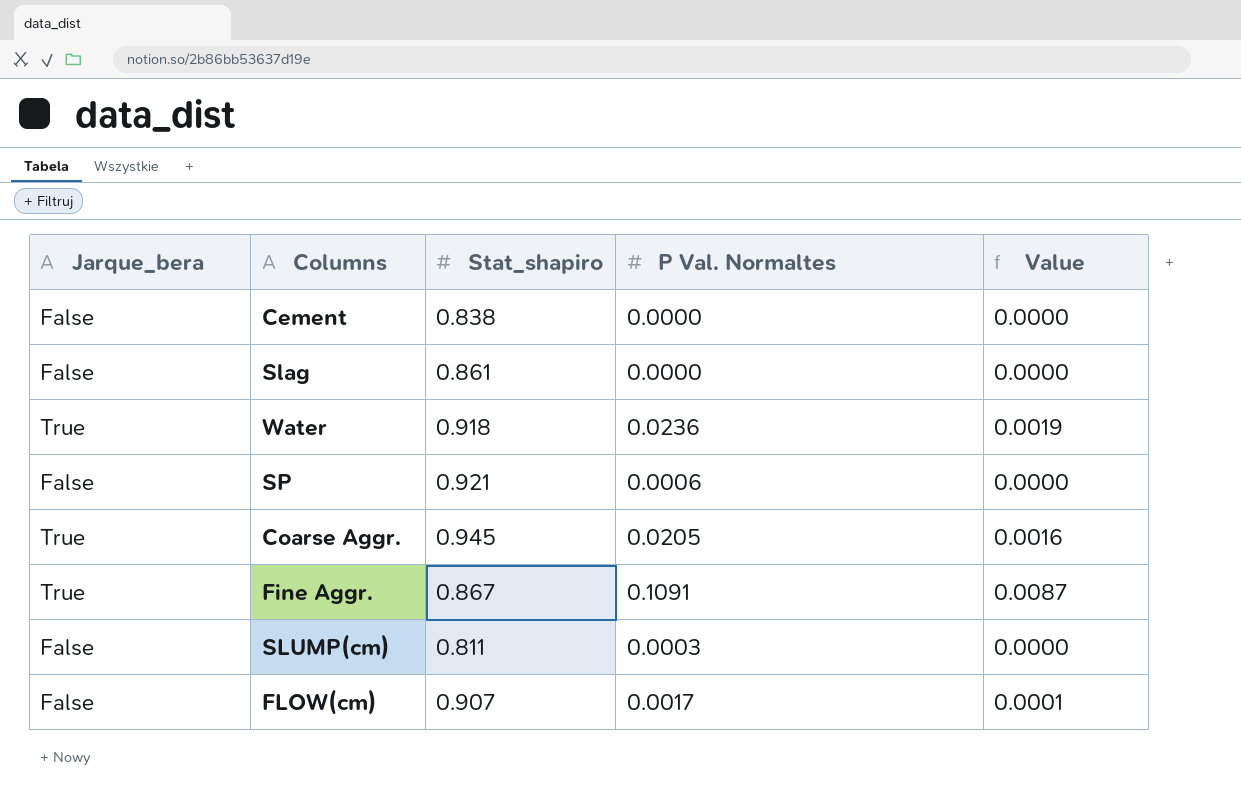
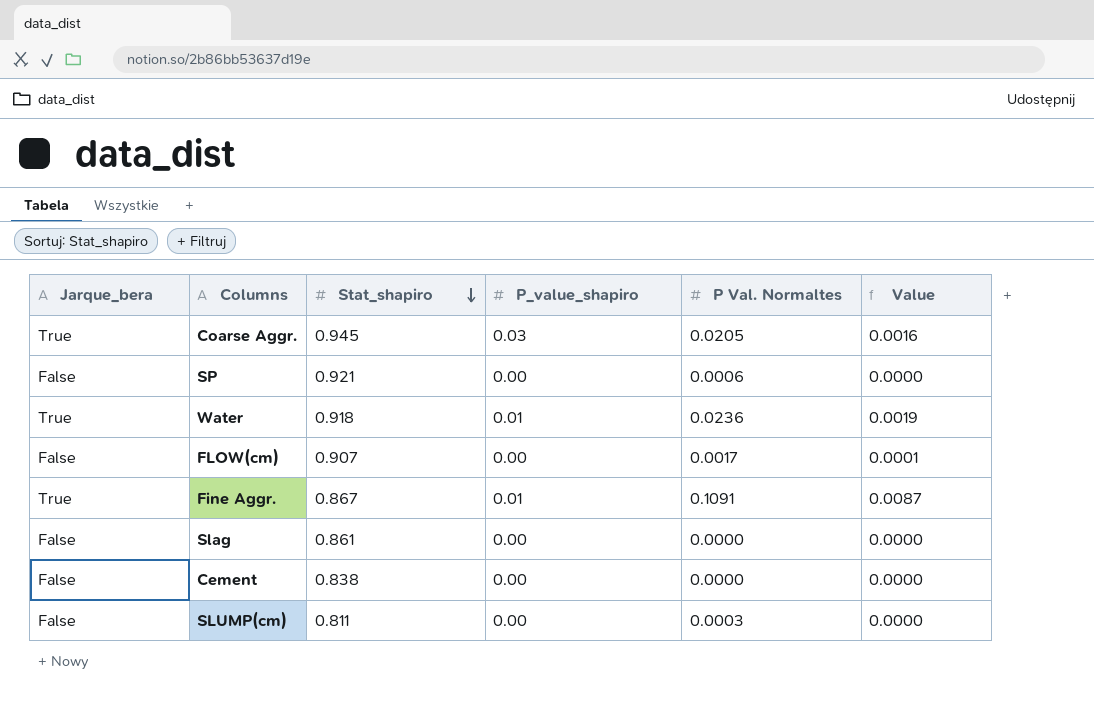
row order: none -> Stat_shapiro descending
column P_value_shapiro | position: none -> 4

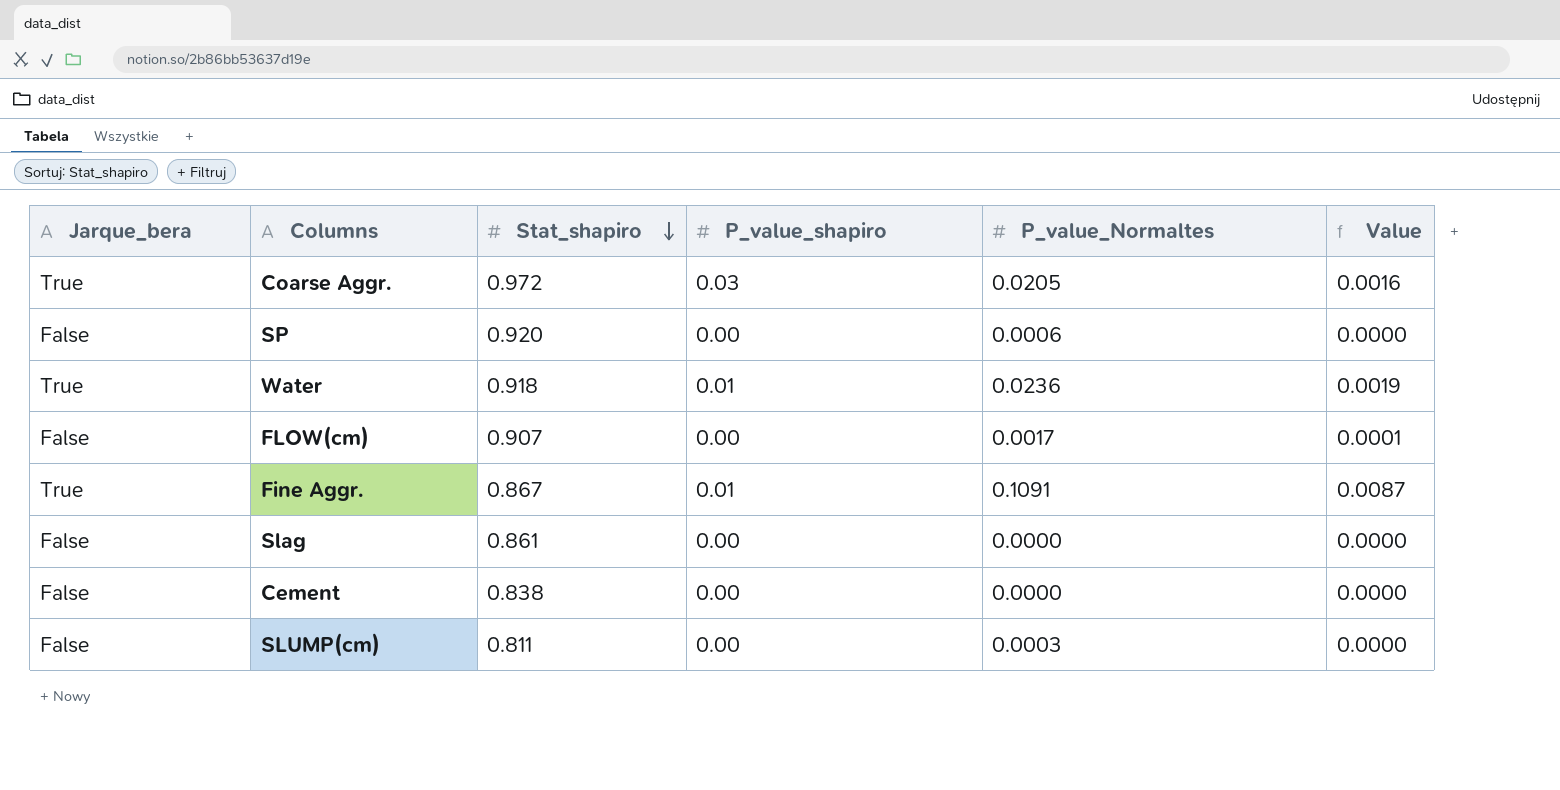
column name: P Val. Normaltes -> P_value_Normaltes
Coarse Aggr. | Stat_shapiro: 0.945 -> 0.972
SP | Stat_shapiro: 0.921 -> 0.920

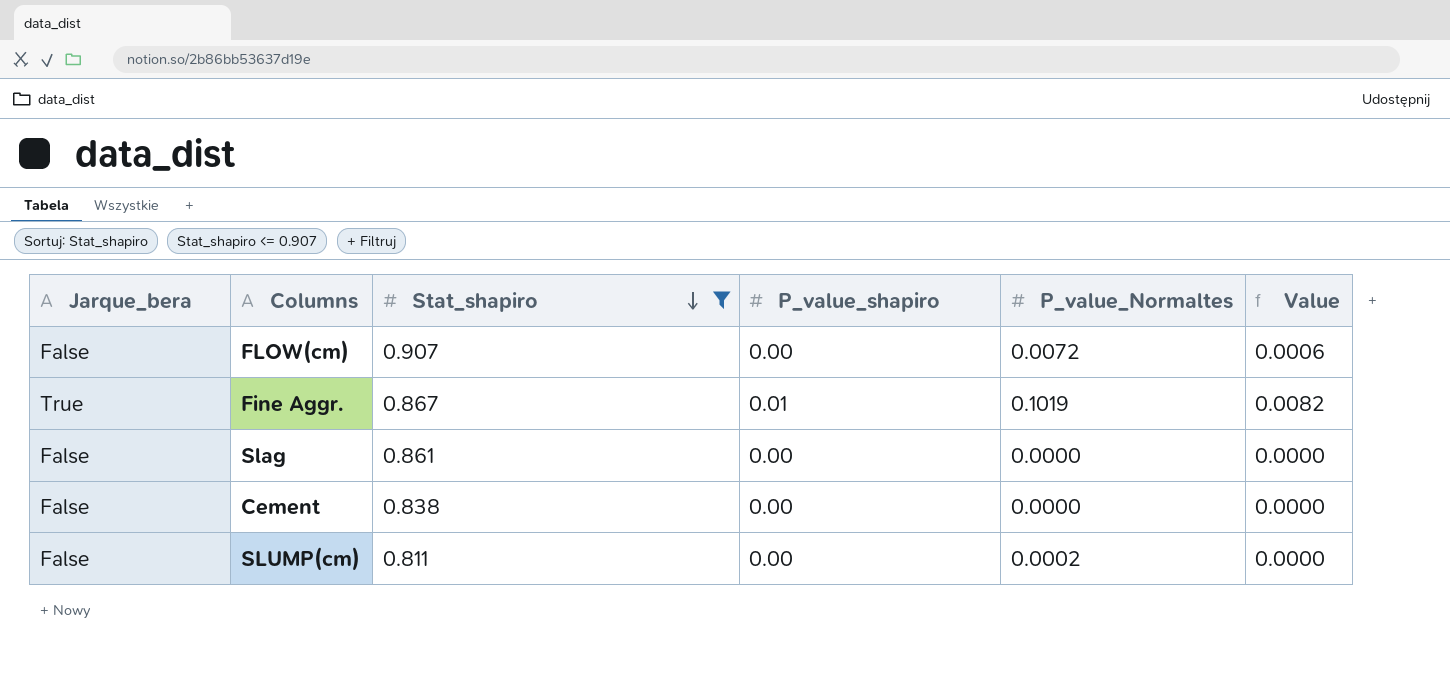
filter: none -> Stat_shapiro <= 0.907
FLOW(cm) | P_value_Normaltes: 0.0017 -> 0.0072
FLOW(cm) | Value: 0.0001 -> 0.0006
Fine Aggr. | P_value_Normaltes: 0.1091 -> 0.1019
Fine Aggr. | Value: 0.0087 -> 0.0082
SLUMP(cm) | P_value_Normaltes: 0.0003 -> 0.0002

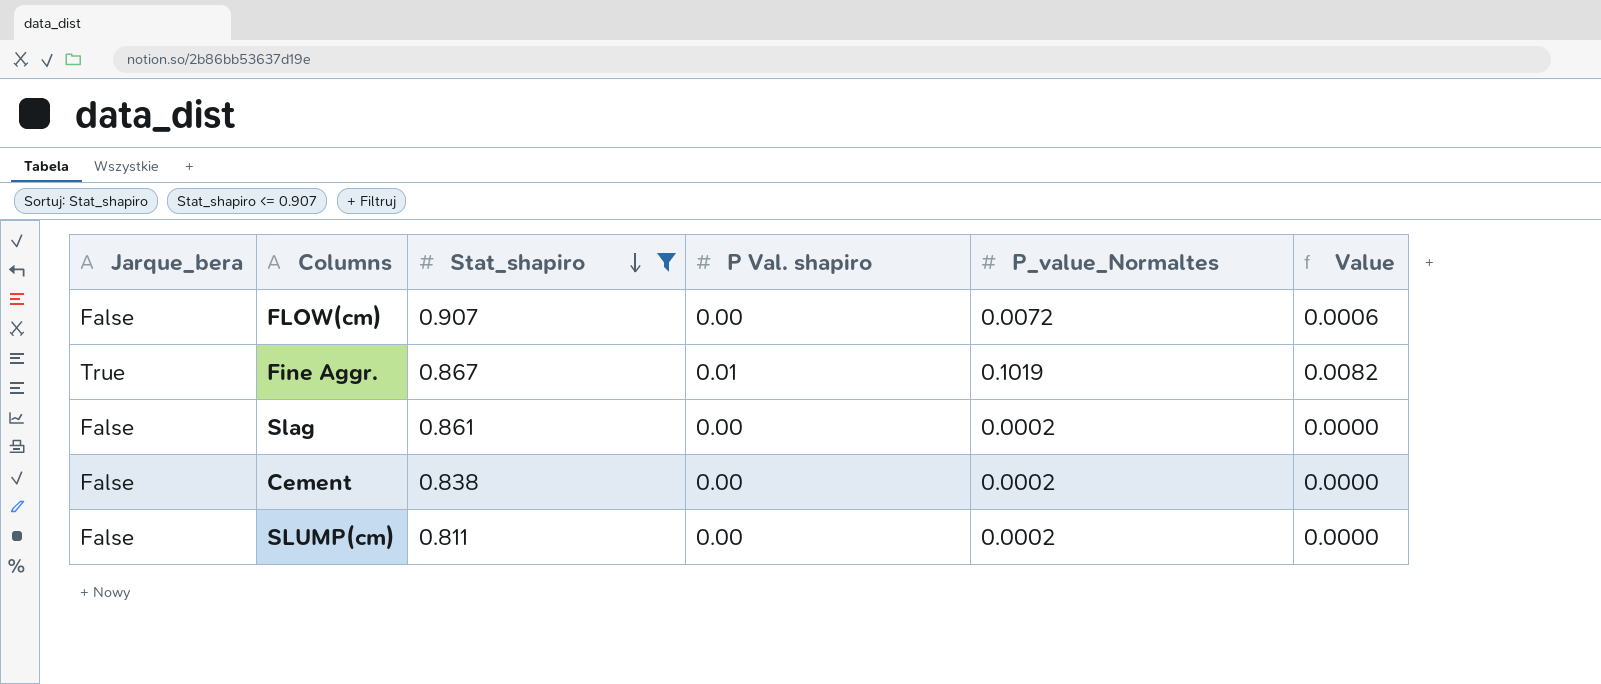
column name: P_value_shapiro -> P Val. shapiro
Slag | P_value_Normaltes: 0.0000 -> 0.0002
Cement | P_value_Normaltes: 0.0000 -> 0.0002

